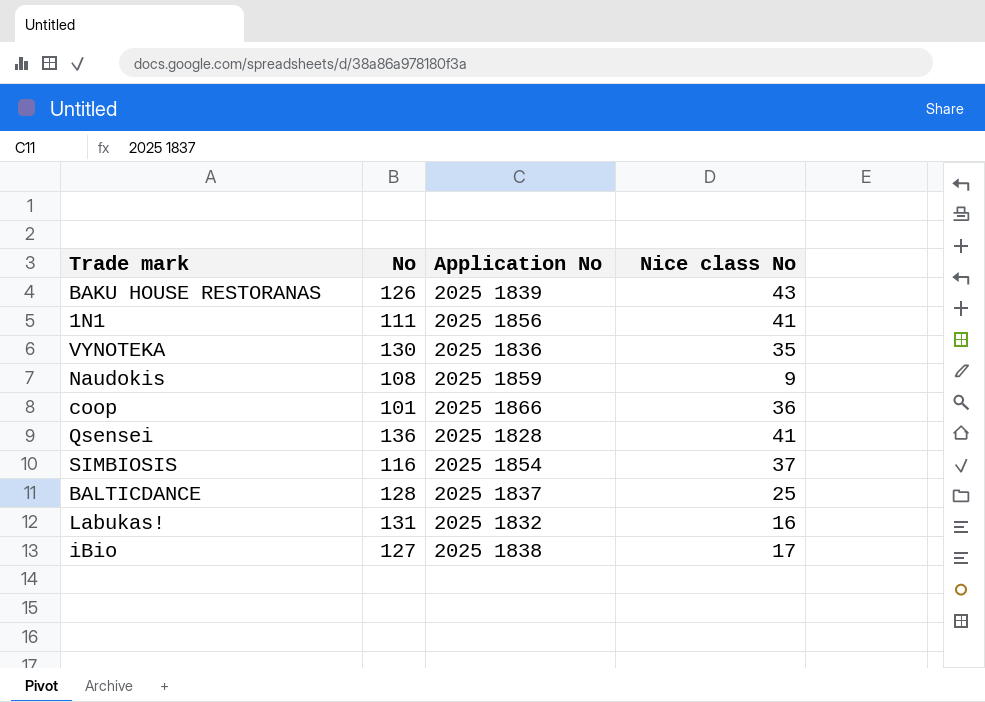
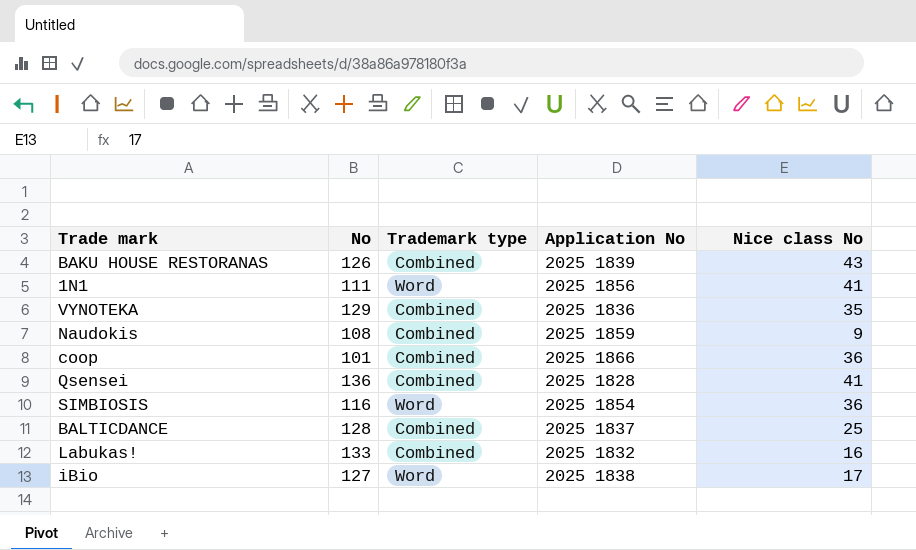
column Trademark type | position: none -> 3
VYNOTEKA | No: 130 -> 129
SIMBIOSIS | Nice class No: 37 -> 36
Labukas! | No: 131 -> 133

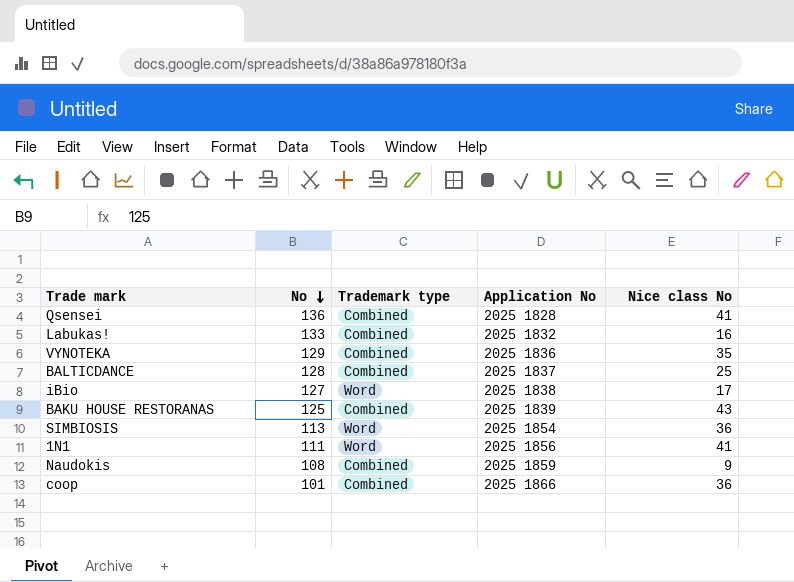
row order: none -> No descending
BAKU HOUSE RESTORANAS | No: 126 -> 125
SIMBIOSIS | No: 116 -> 113

